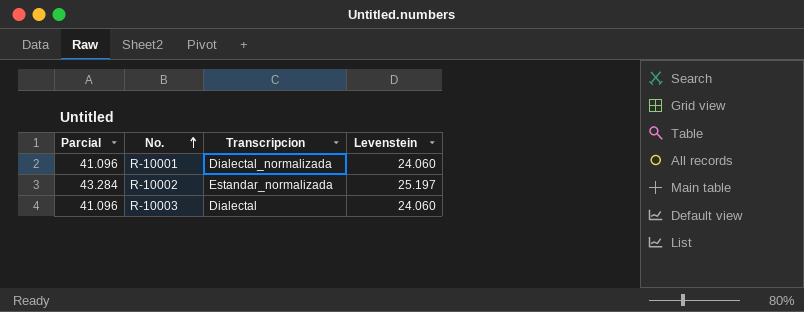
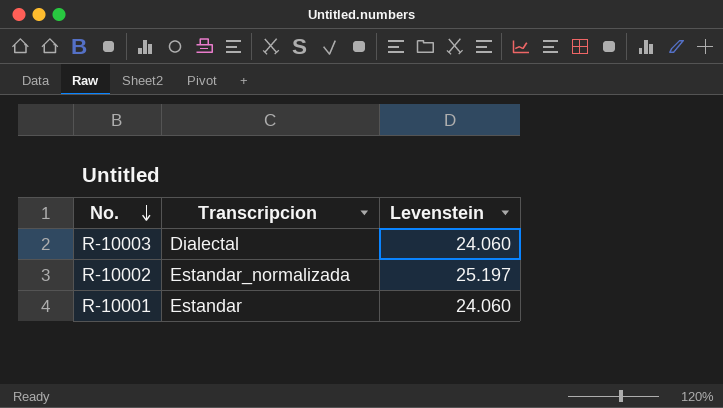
row order: No. ascending -> No. descending
column Parcial | position: 1 -> none
R-10001 | Transcripcion: Dialectal_normalizada -> Estandar

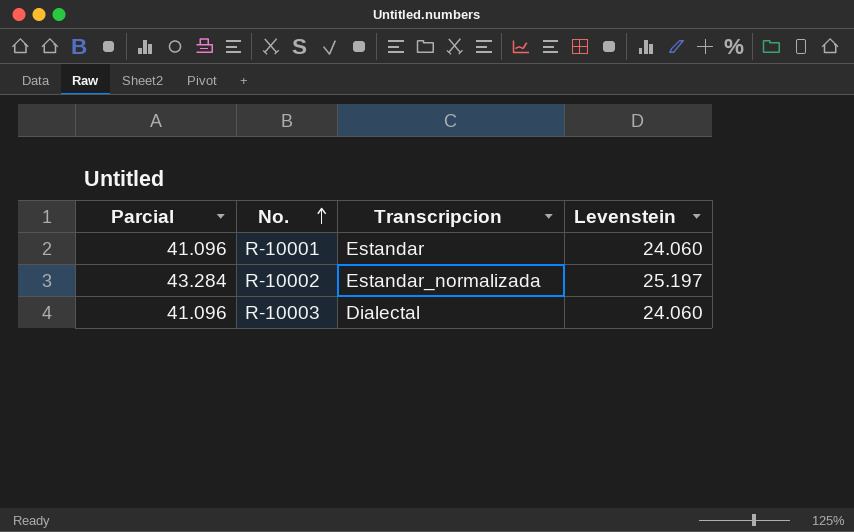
row order: No. descending -> No. ascending
column Parcial | position: none -> 1

